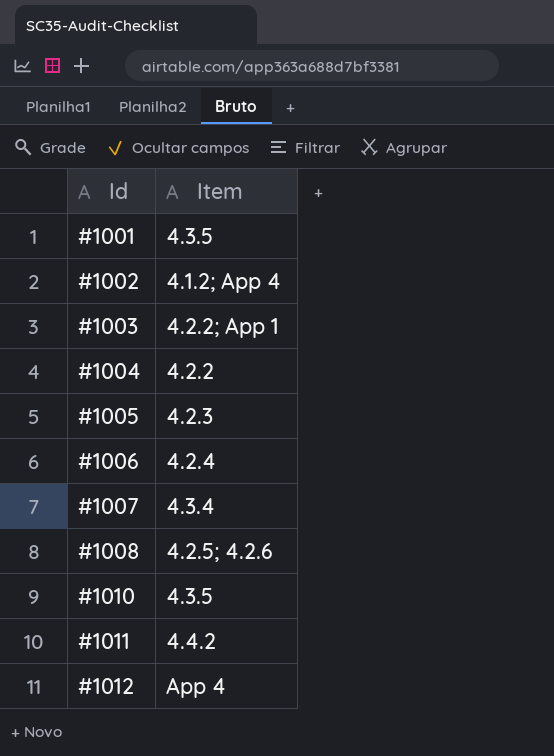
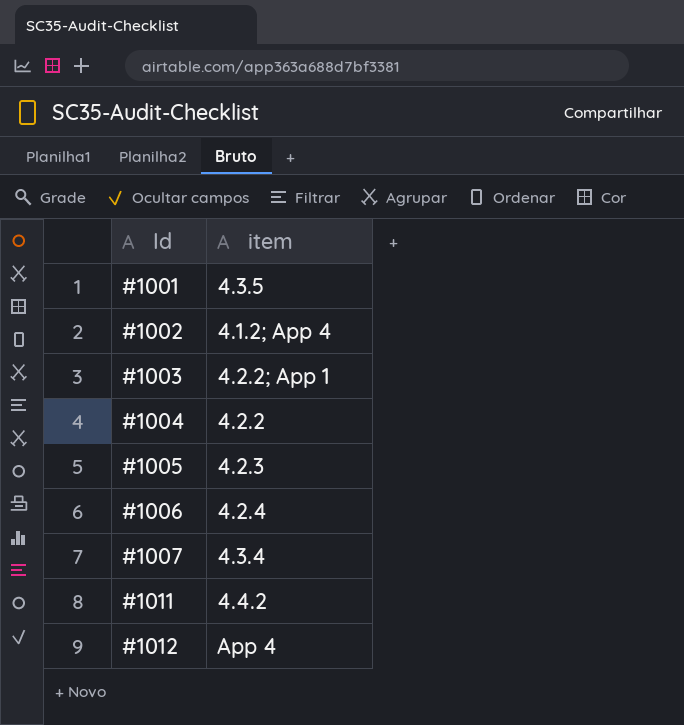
column name: Item -> item
row #1008: 4.2.5; 4.2.6 -> none
row #1010: 4.3.5 -> none

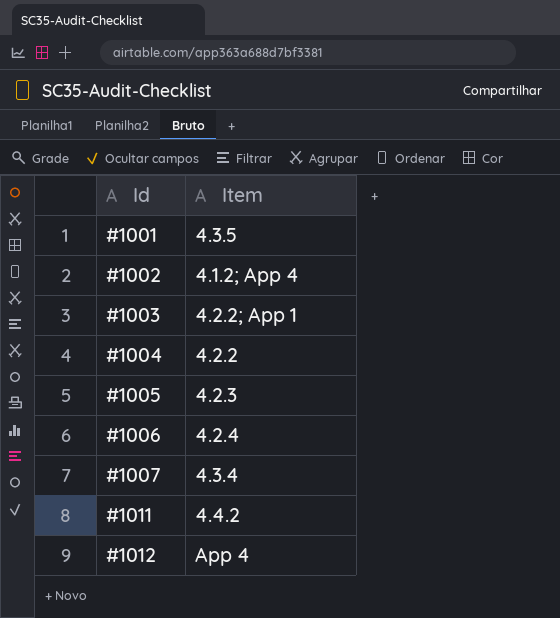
column name: item -> Item

